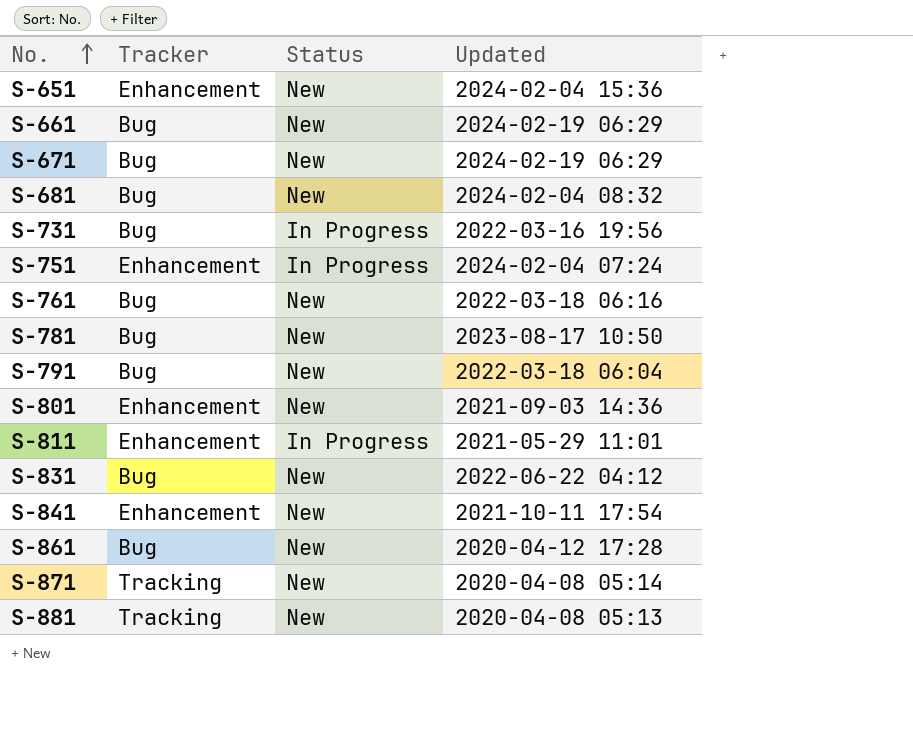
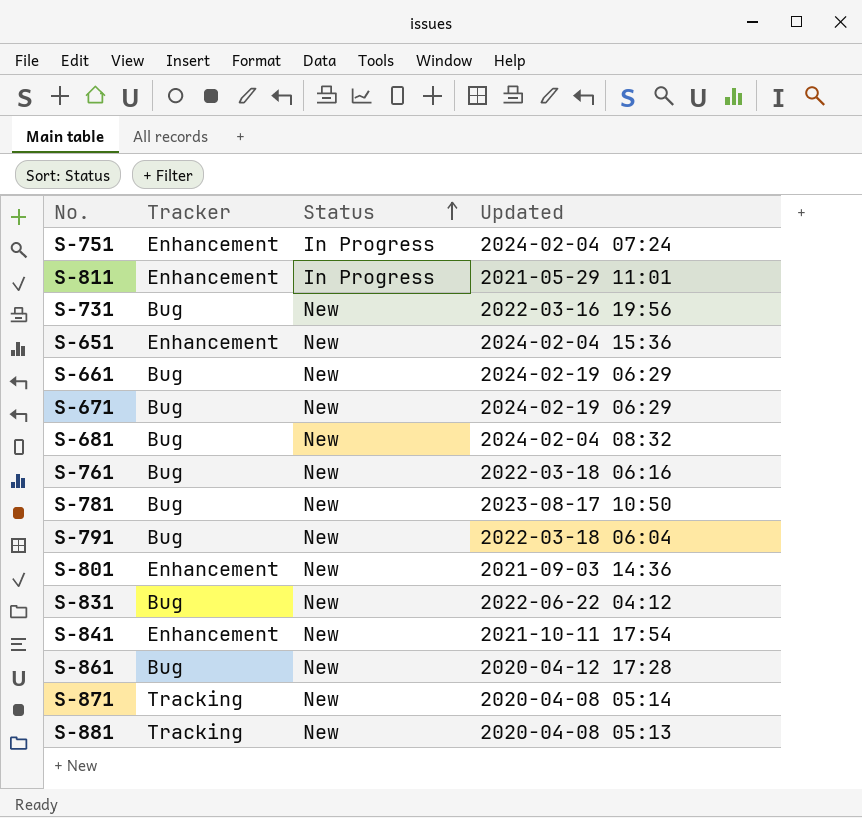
row order: No. ascending -> Status ascending
S-731 | Status: In Progress -> New

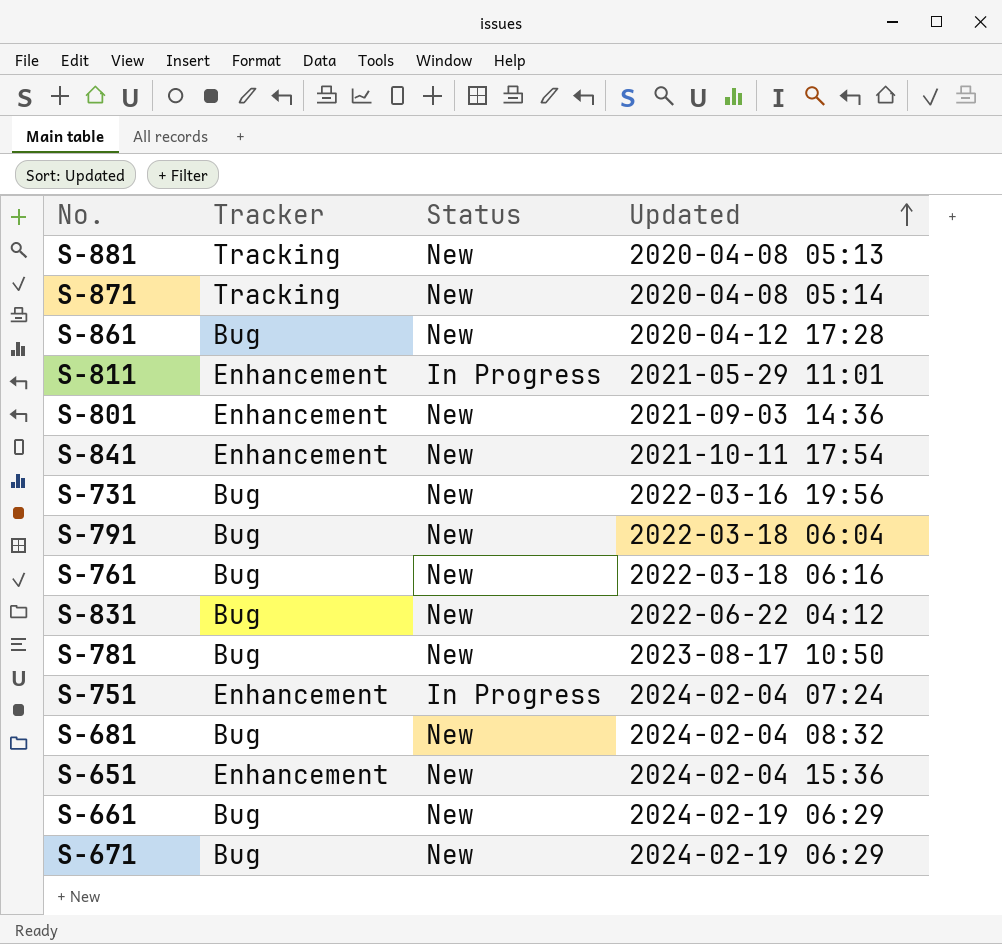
row order: Status ascending -> Updated ascending

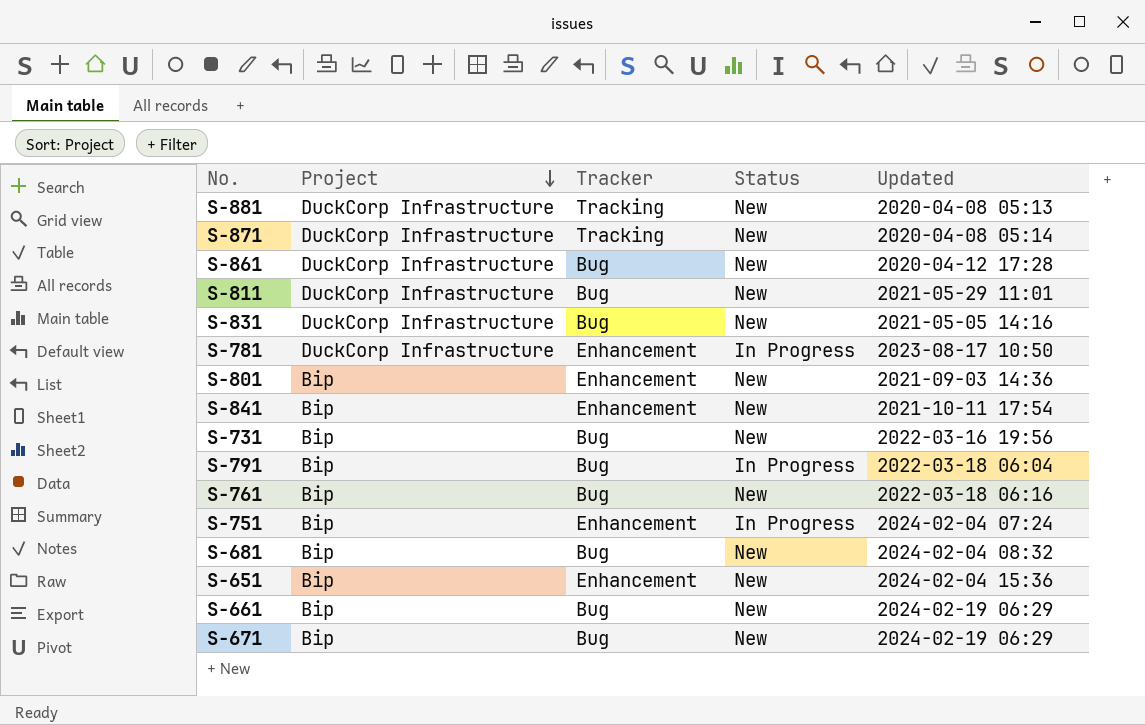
row order: Updated ascending -> Project descending
column Project | position: none -> 2
S-811 | Tracker: Enhancement -> Bug
S-811 | Status: In Progress -> New
S-831 | Updated: 2022-06-22 04:12 -> 2021-05-05 14:16
S-781 | Tracker: Bug -> Enhancement
S-781 | Status: New -> In Progress
S-791 | Status: New -> In Progress

